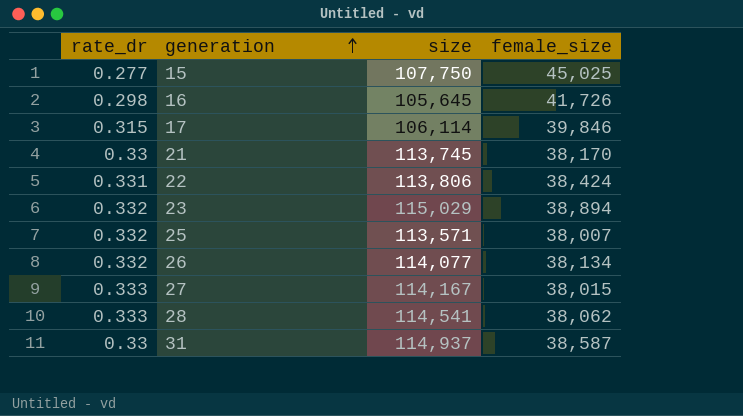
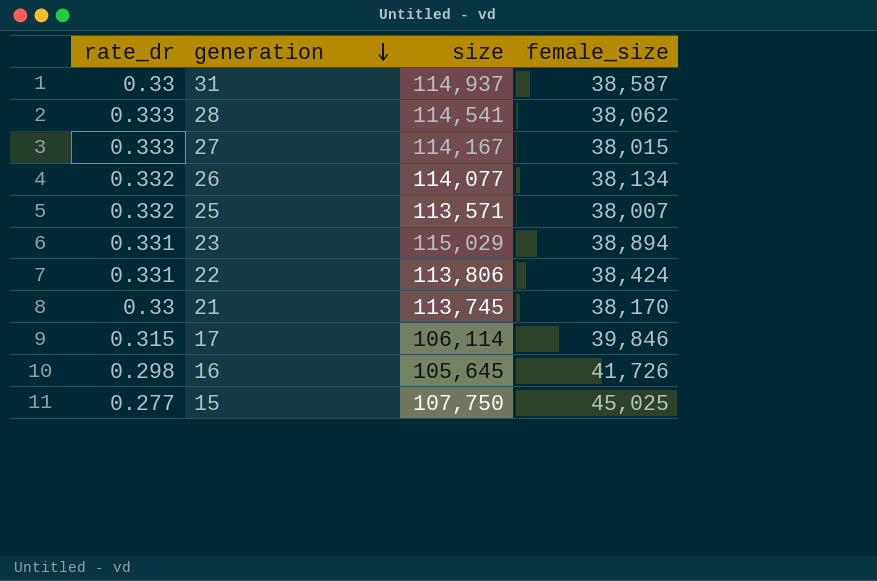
row order: generation ascending -> generation descending
23 | rate_dr: 0.332 -> 0.331

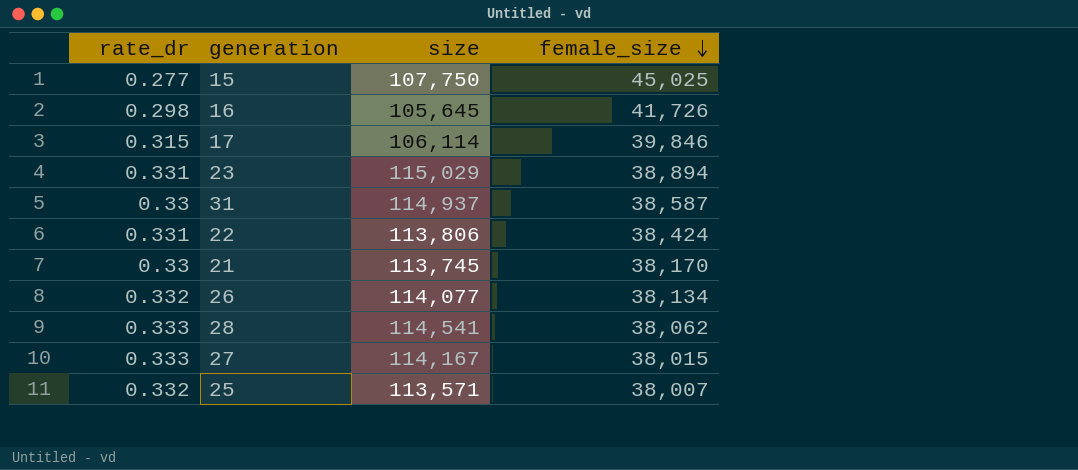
row order: generation descending -> female_size descending

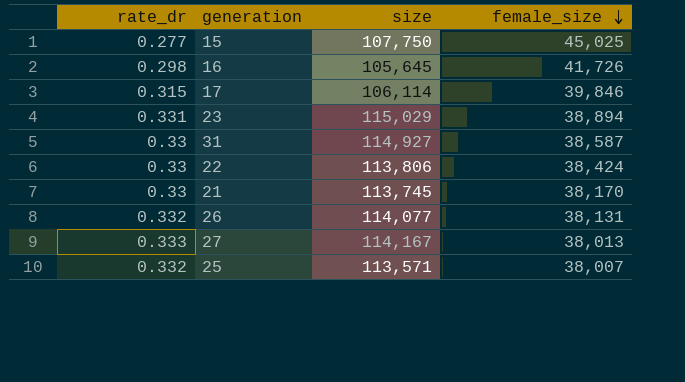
row 28: 0.333 | 114,541 | 38,062 -> none
31 | size: 114,937 -> 114,927
22 | rate_dr: 0.331 -> 0.33
26 | female_size: 38,134 -> 38,131
27 | female_size: 38,015 -> 38,013

